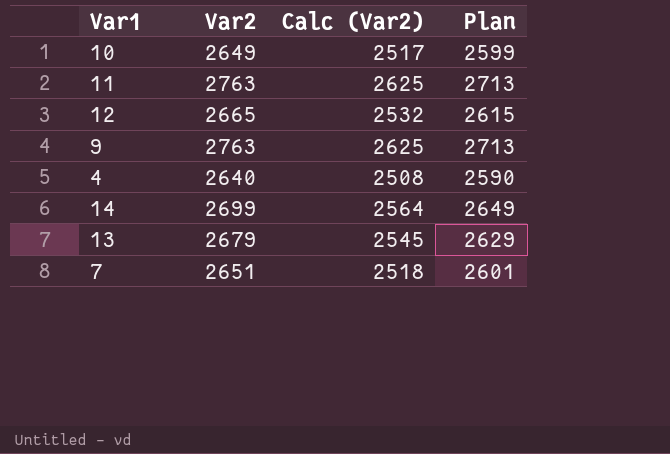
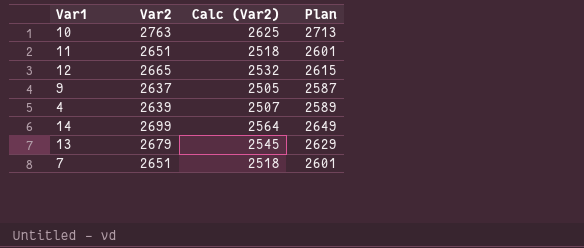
10 | Var2: 2649 -> 2763
10 | Calc (Var2): 2517 -> 2625
10 | Plan: 2599 -> 2713
11 | Var2: 2763 -> 2651
11 | Calc (Var2): 2625 -> 2518
11 | Plan: 2713 -> 2601
9 | Var2: 2763 -> 2637
9 | Calc (Var2): 2625 -> 2505
9 | Plan: 2713 -> 2587
4 | Var2: 2640 -> 2639
4 | Calc (Var2): 2508 -> 2507
4 | Plan: 2590 -> 2589

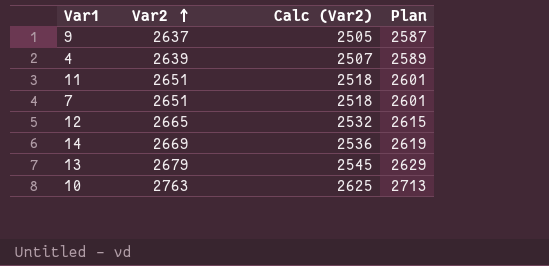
row order: none -> Var2 ascending
14 | Var2: 2699 -> 2669
14 | Calc (Var2): 2564 -> 2536
14 | Plan: 2649 -> 2619

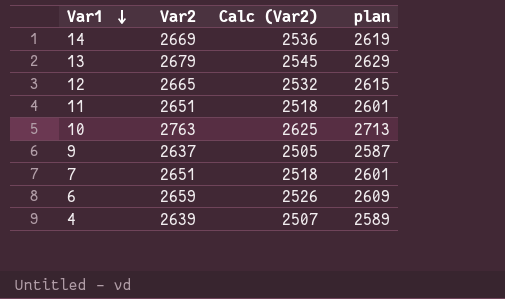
row order: Var2 ascending -> Var1 descending
column name: Plan -> plan
row 6: none -> 2659 | 2526 | 2609

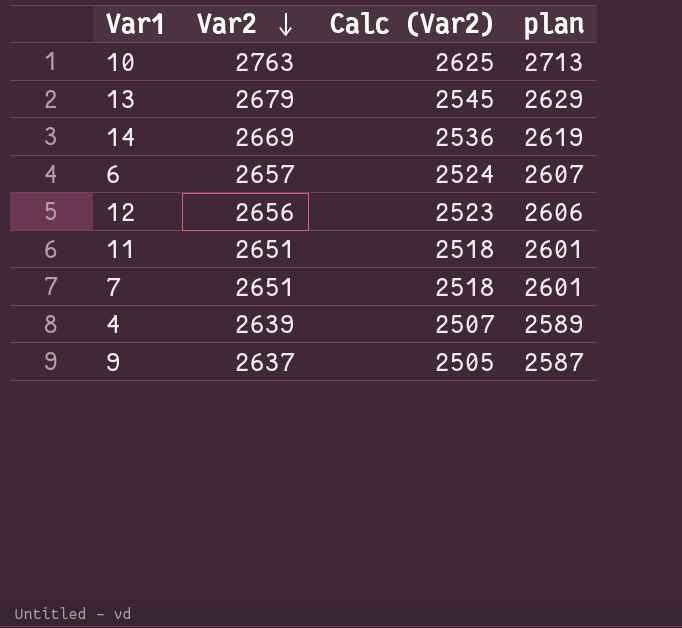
row order: Var1 descending -> Var2 descending
6 | Var2: 2659 -> 2657
6 | Calc (Var2): 2526 -> 2524
6 | plan: 2609 -> 2607
12 | Var2: 2665 -> 2656
12 | Calc (Var2): 2532 -> 2523
12 | plan: 2615 -> 2606

